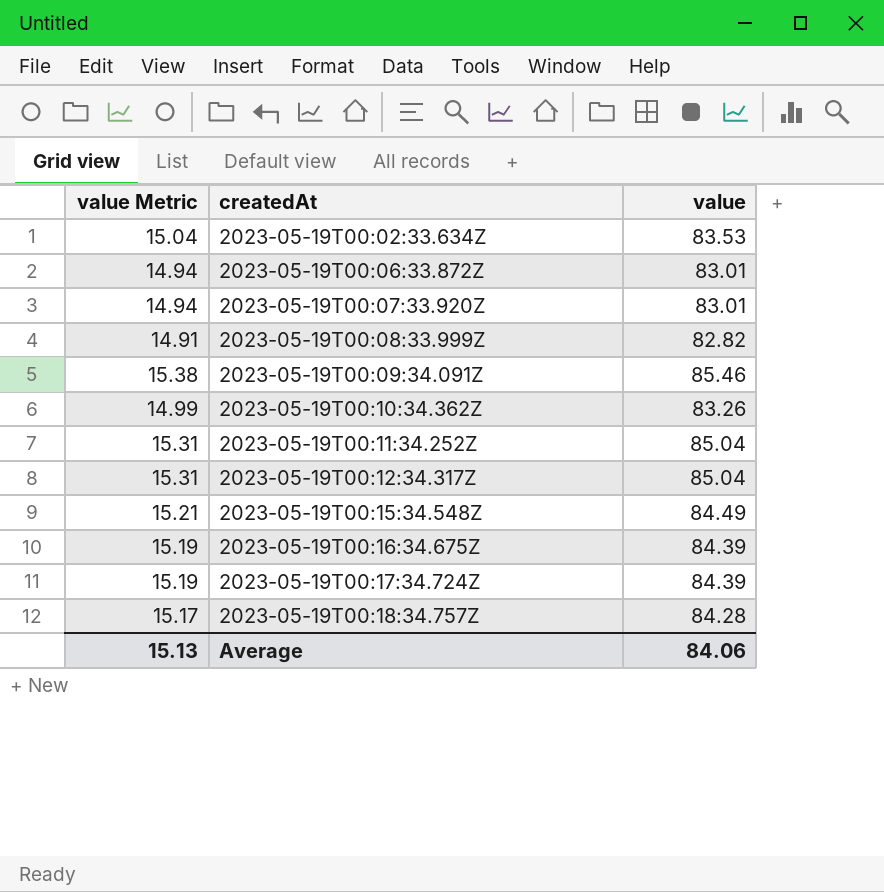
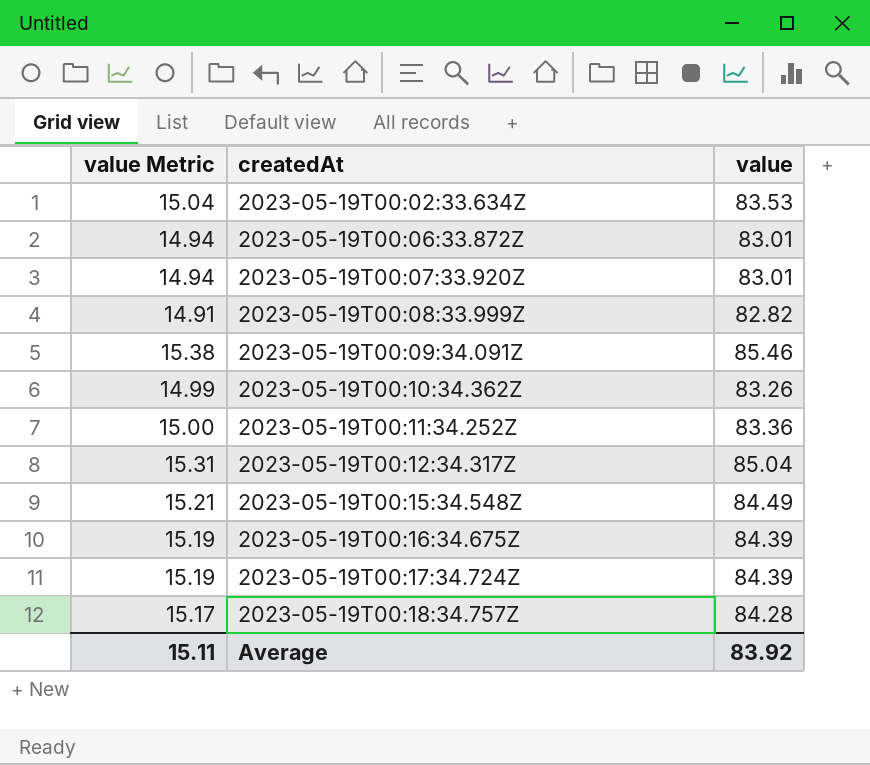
2023-05-19T00:11:34.252Z | value Metric: 15.31 -> 15.00
2023-05-19T00:11:34.252Z | value: 85.04 -> 83.36
Average | value Metric: 15.13 -> 15.11
Average | value: 84.06 -> 83.92

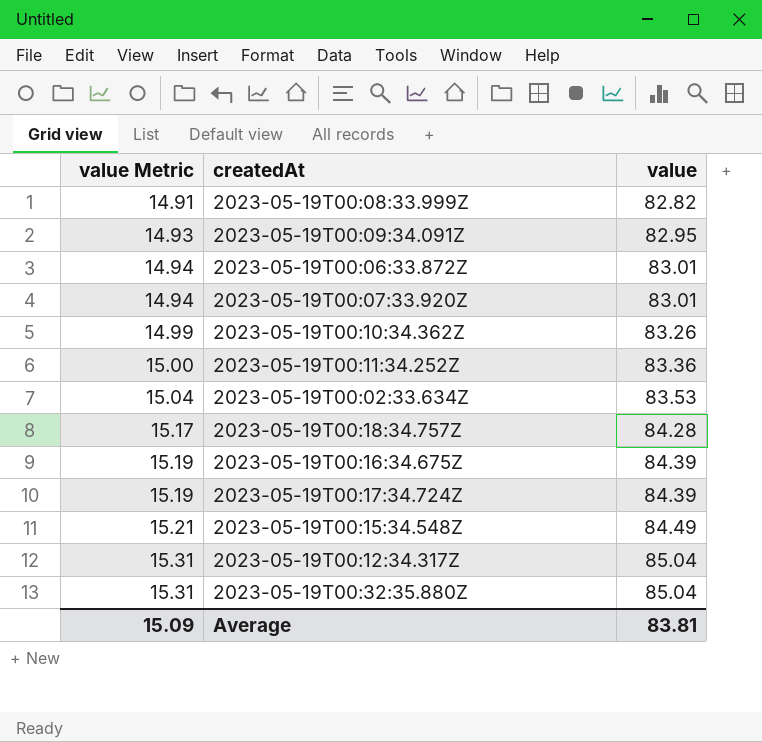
row order: createdAt ascending -> value Metric ascending
2023-05-19T00:09:34.091Z | value Metric: 15.38 -> 14.93
2023-05-19T00:09:34.091Z | value: 85.46 -> 82.95
row 2023-05-19T00:32:35.880Z: none -> 15.31 | 85.04
Average | value Metric: 15.11 -> 15.09
Average | value: 83.92 -> 83.81

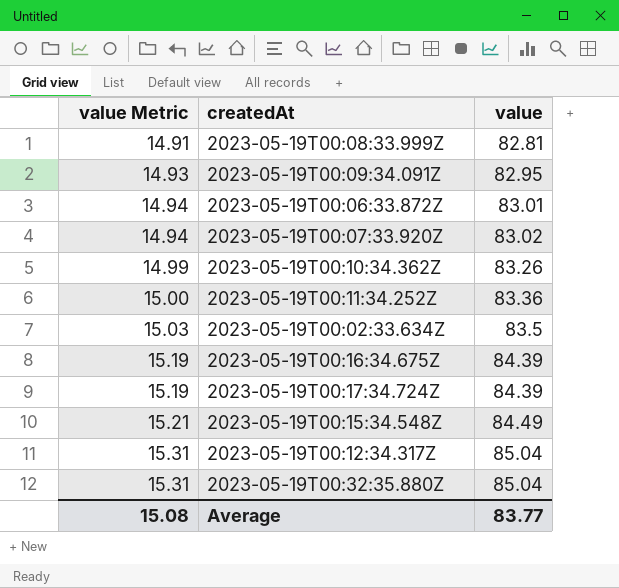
row 2023-05-19T00:18:34.757Z: 15.17 | 84.28 -> none
2023-05-19T00:08:33.999Z | value: 82.82 -> 82.81
2023-05-19T00:07:33.920Z | value: 83.01 -> 83.02
2023-05-19T00:02:33.634Z | value Metric: 15.04 -> 15.03
2023-05-19T00:02:33.634Z | value: 83.53 -> 83.5
Average | value Metric: 15.09 -> 15.08
Average | value: 83.81 -> 83.77

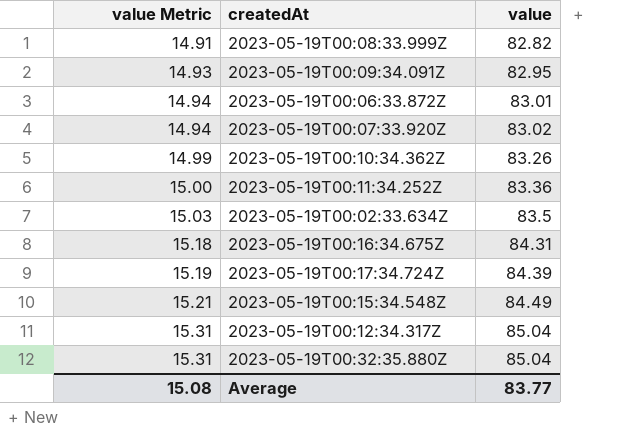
2023-05-19T00:08:33.999Z | value: 82.81 -> 82.82
2023-05-19T00:16:34.675Z | value Metric: 15.19 -> 15.18
2023-05-19T00:16:34.675Z | value: 84.39 -> 84.31

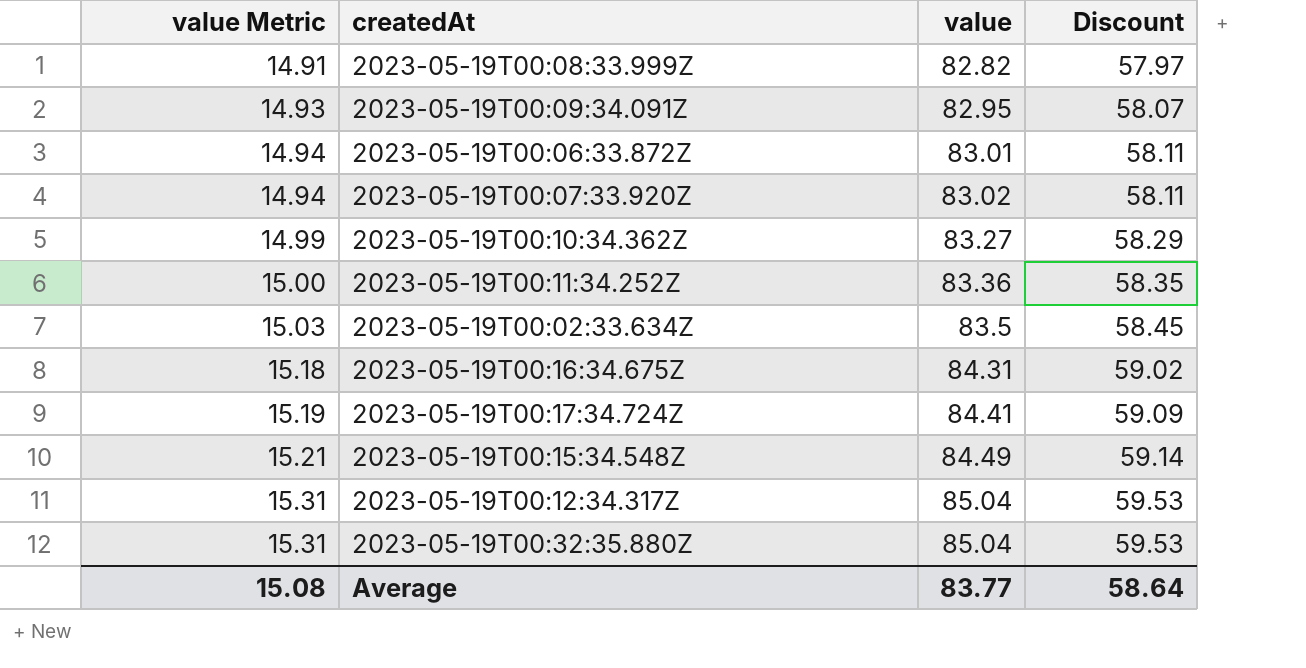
column Discount | formula: none -> [value] * 0.7
2023-05-19T00:10:34.362Z | value: 83.26 -> 83.27
2023-05-19T00:17:34.724Z | value: 84.39 -> 84.41

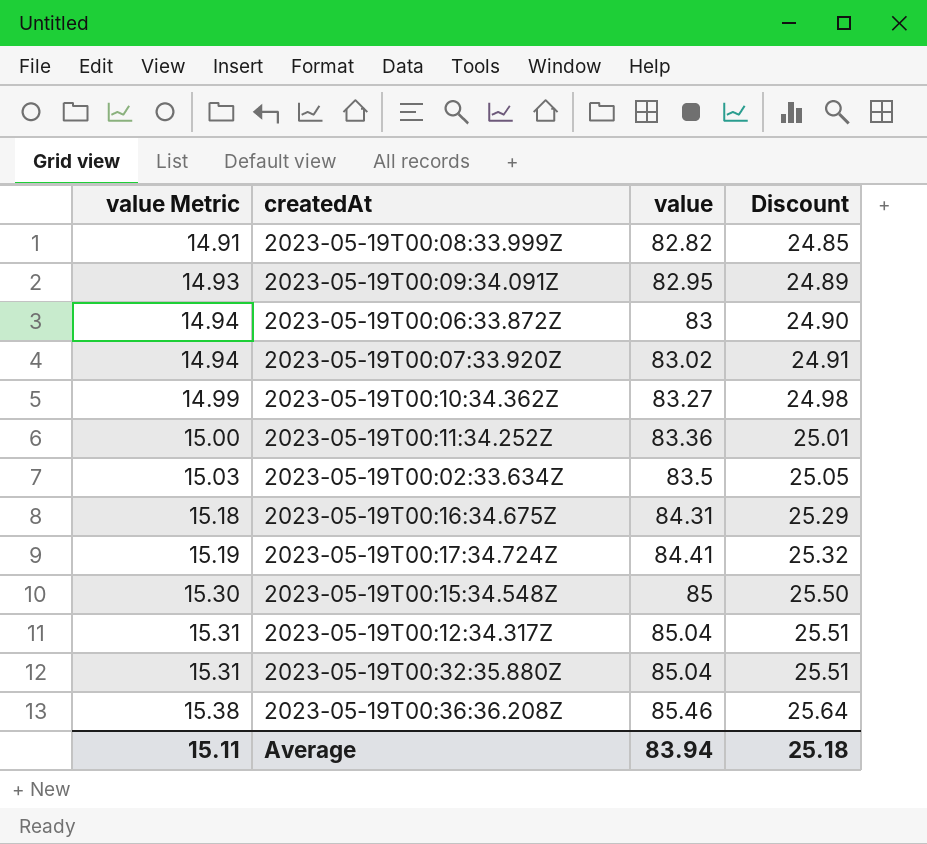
column Discount | formula: [value] * 0.7 -> [value] * 0.3
2023-05-19T00:06:33.872Z | value: 83.01 -> 83
2023-05-19T00:15:34.548Z | value Metric: 15.21 -> 15.30
2023-05-19T00:15:34.548Z | value: 84.49 -> 85
row 2023-05-19T00:36:36.208Z: none -> 15.38 | 85.46 | 25.64
Average | value Metric: 15.08 -> 15.11
Average | value: 83.77 -> 83.94
Average | Discount: 58.64 -> 25.18

